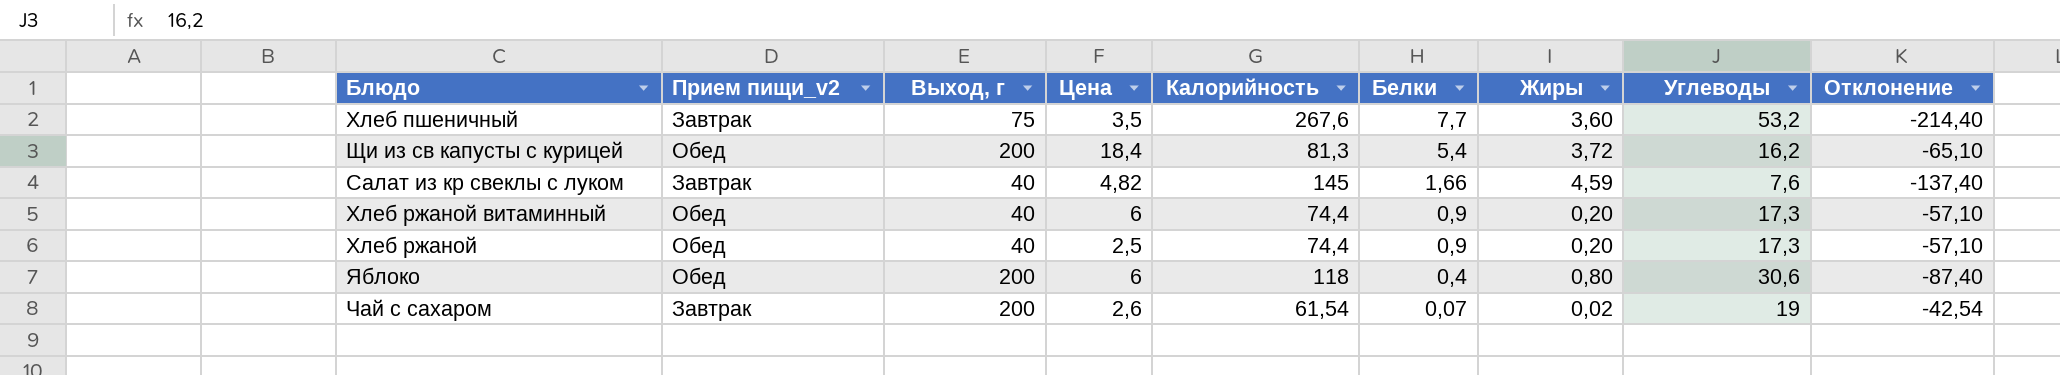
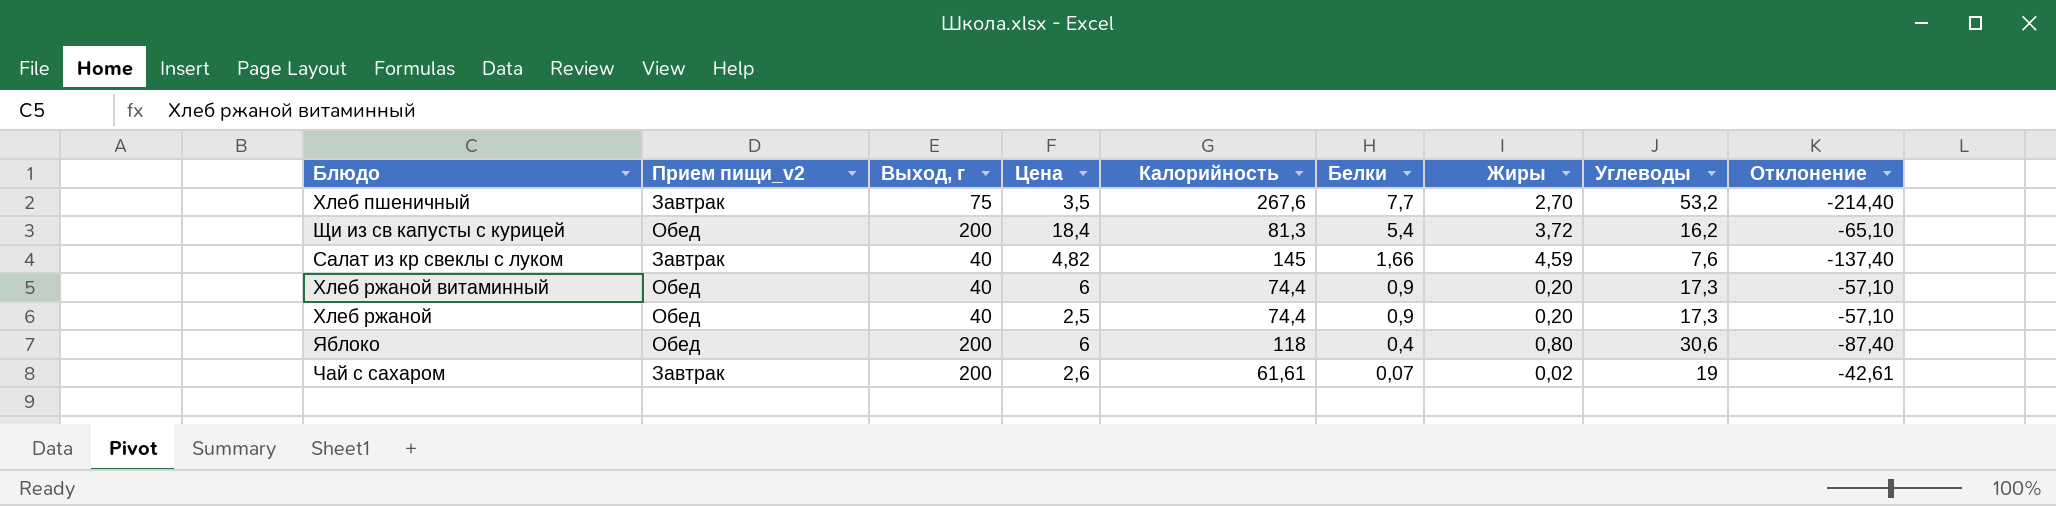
Хлеб пшеничный | Жиры: 3,60 -> 2,70
Чай с сахаром | Калорийность: 61,54 -> 61,61
Чай с сахаром | Отклонение: -42,54 -> -42,61

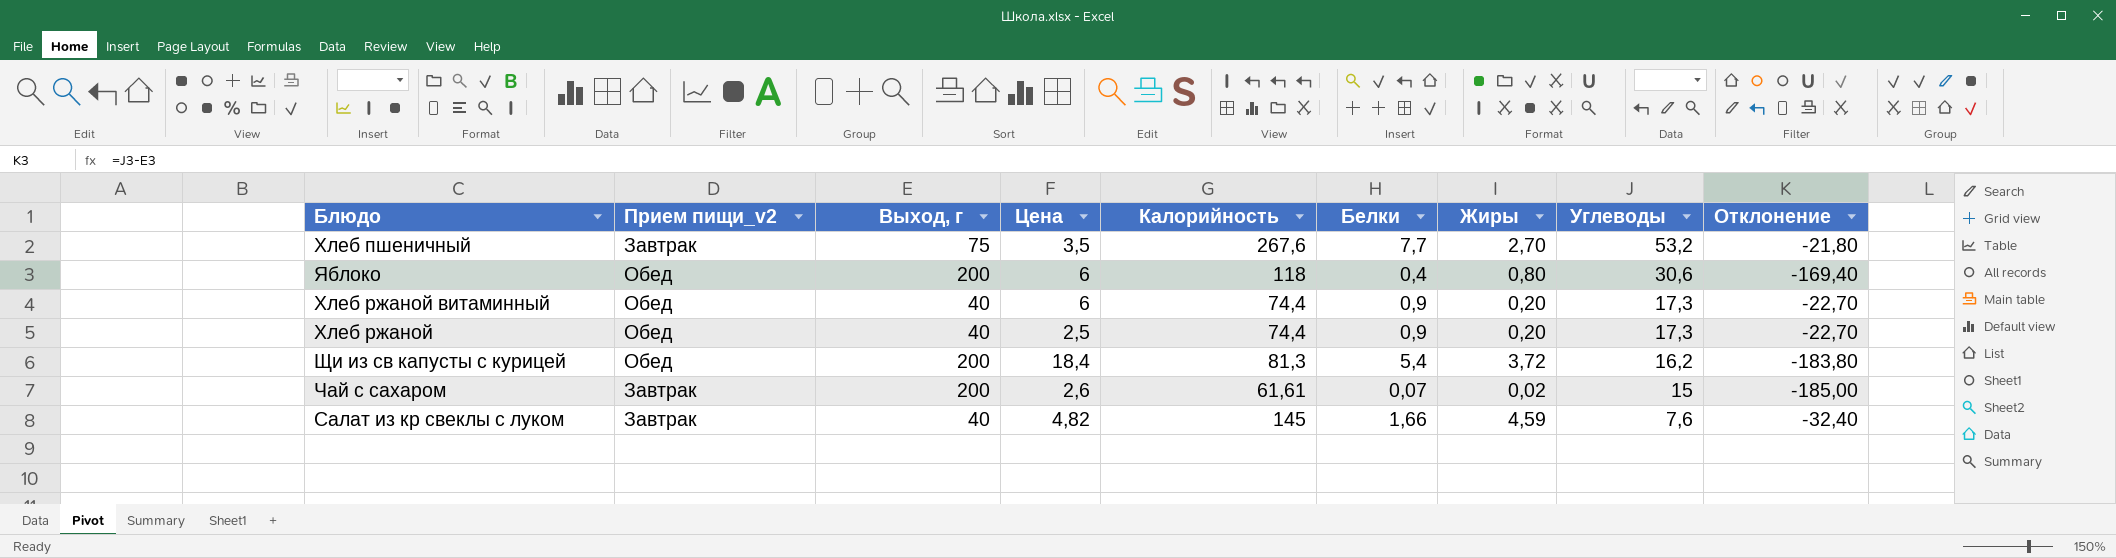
row order: Белки descending -> Углеводы descending
column Отклонение | formula: [Углеводы] - [Калорийность] -> [Углеводы] - [Выход, г]
Чай с сахаром | Углеводы: 19 -> 15

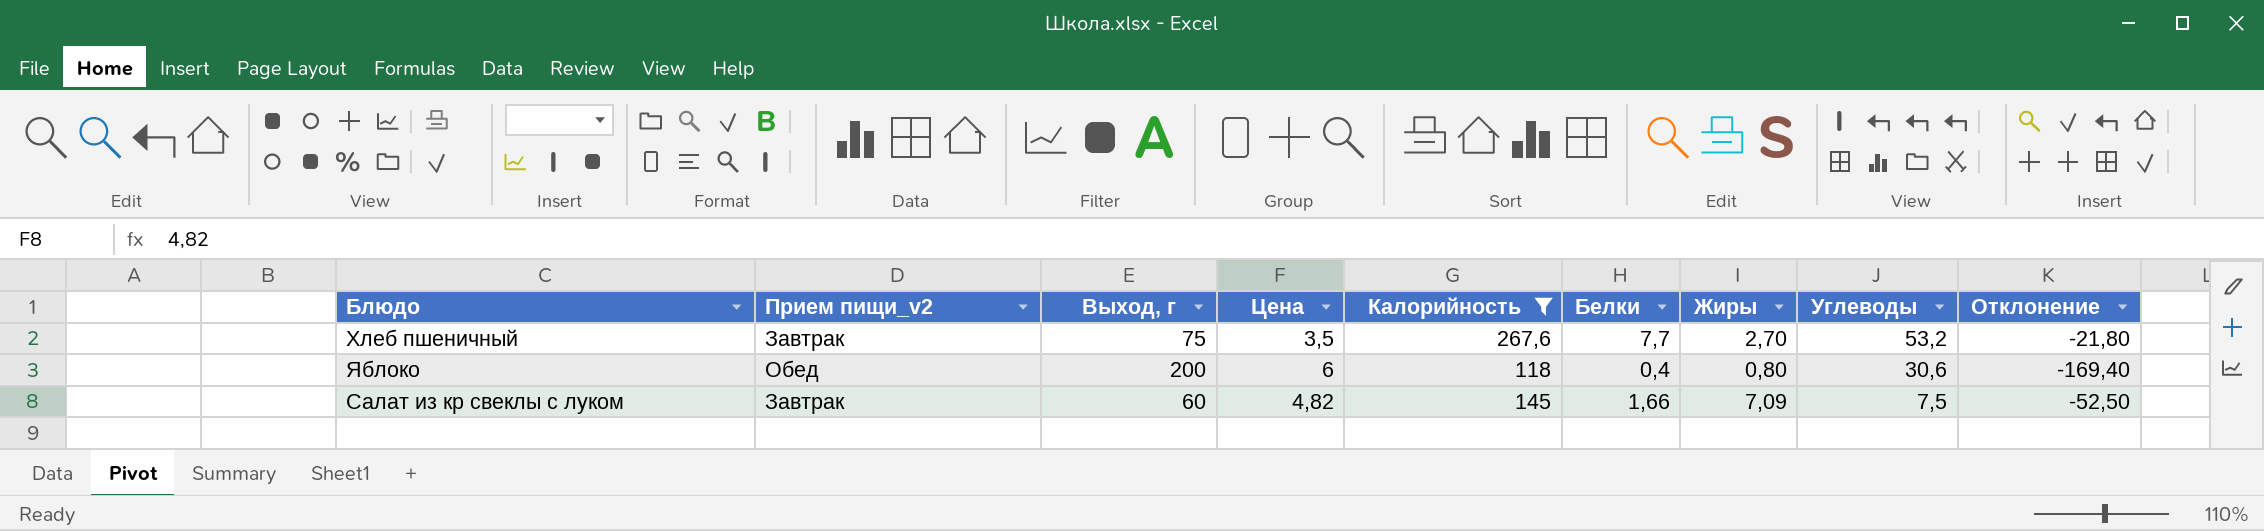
filter: none -> Калорийность >= 118
Салат из кр свеклы с луком | Выход, г: 40 -> 60
Салат из кр свеклы с луком | Жиры: 4,59 -> 7,09
Салат из кр свеклы с луком | Углеводы: 7,6 -> 7,5
Салат из кр свеклы с луком | Отклонение: -32,40 -> -52,50

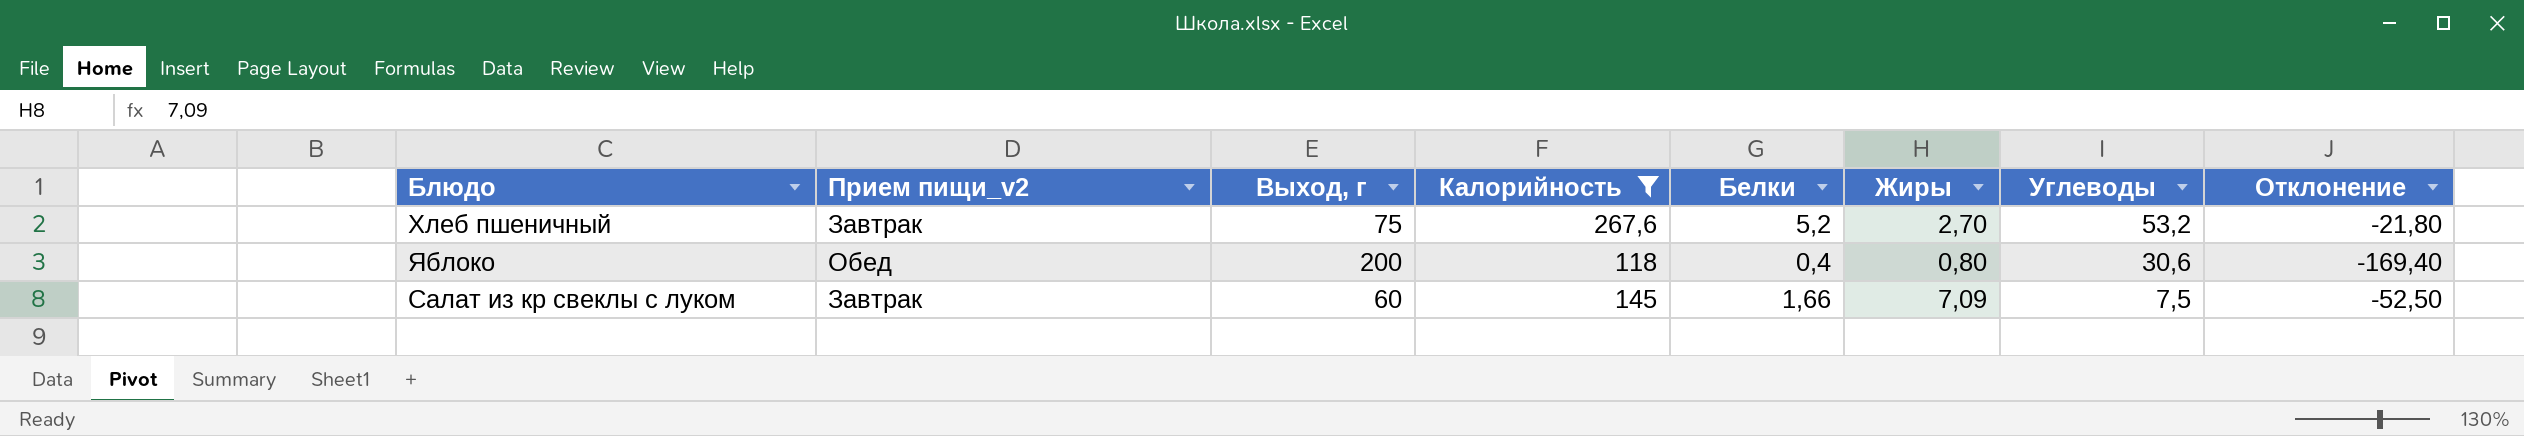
column Цена | position: 4 -> none
Хлеб пшеничный | Белки: 7,7 -> 5,2

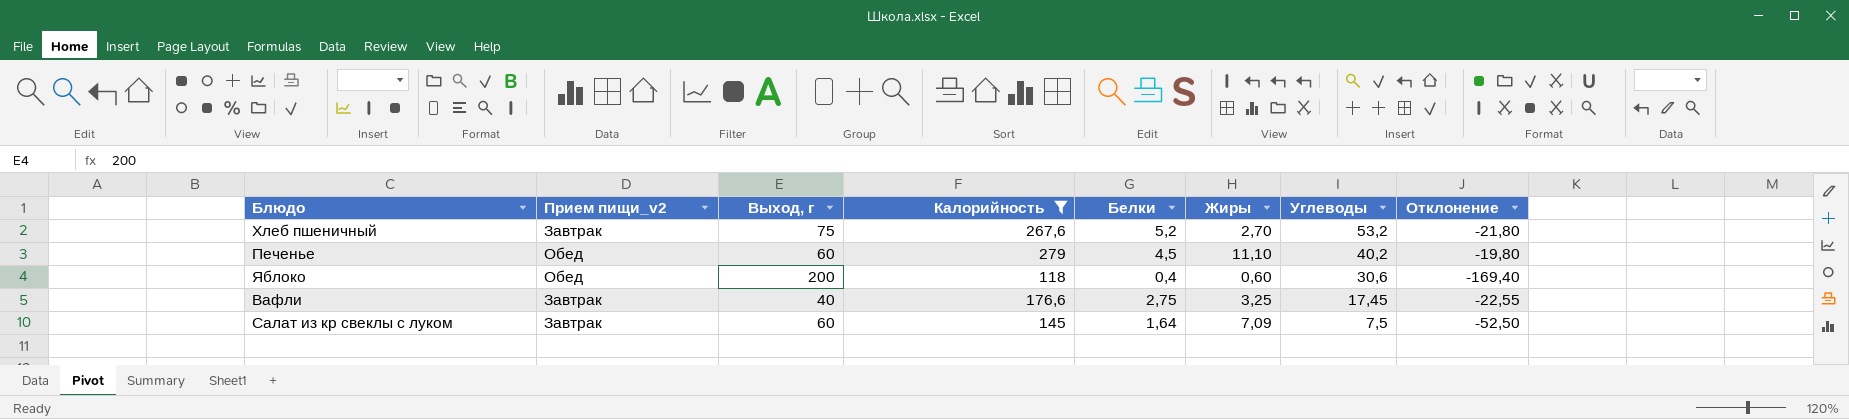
row Печенье: none -> Обед | 60 | 279 | 4,5 | 11,10 | 40,2 | -19,80
Яблоко | Жиры: 0,80 -> 0,60
row Вафли: none -> Завтрак | 40 | 176,6 | 2,75 | 3,25 | 17,45 | -22,55
Салат из кр свеклы с луком | Белки: 1,66 -> 1,64

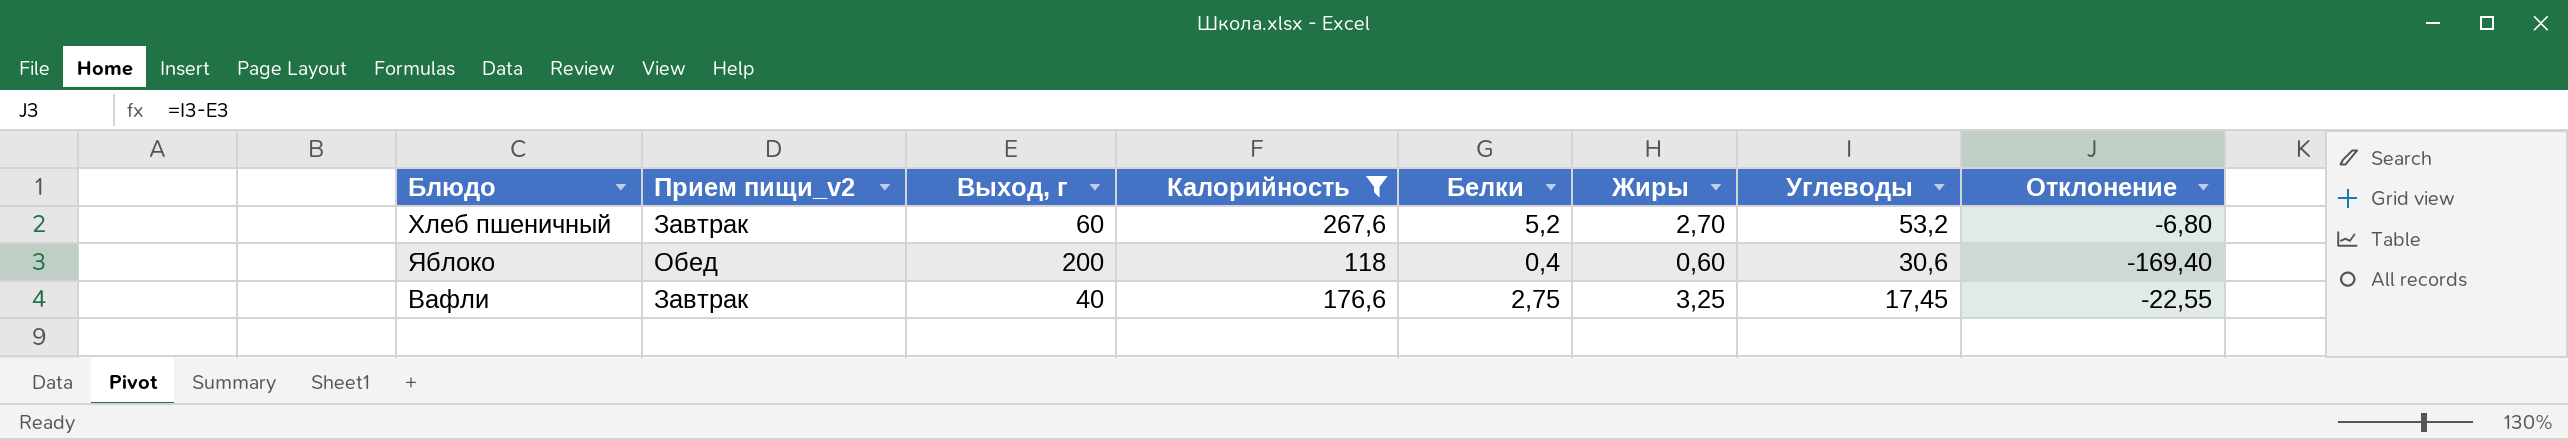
row Печенье: Обед | 60 | 279 | 4,5 | 11,10 | 40,2 | -19,80 -> none
row Салат из кр свеклы с луком: Завтрак | 60 | 145 | 1,64 | 7,09 | 7,5 | -52,50 -> none
Хлеб пшеничный | Выход, г: 75 -> 60
Хлеб пшеничный | Отклонение: -21,80 -> -6,80

